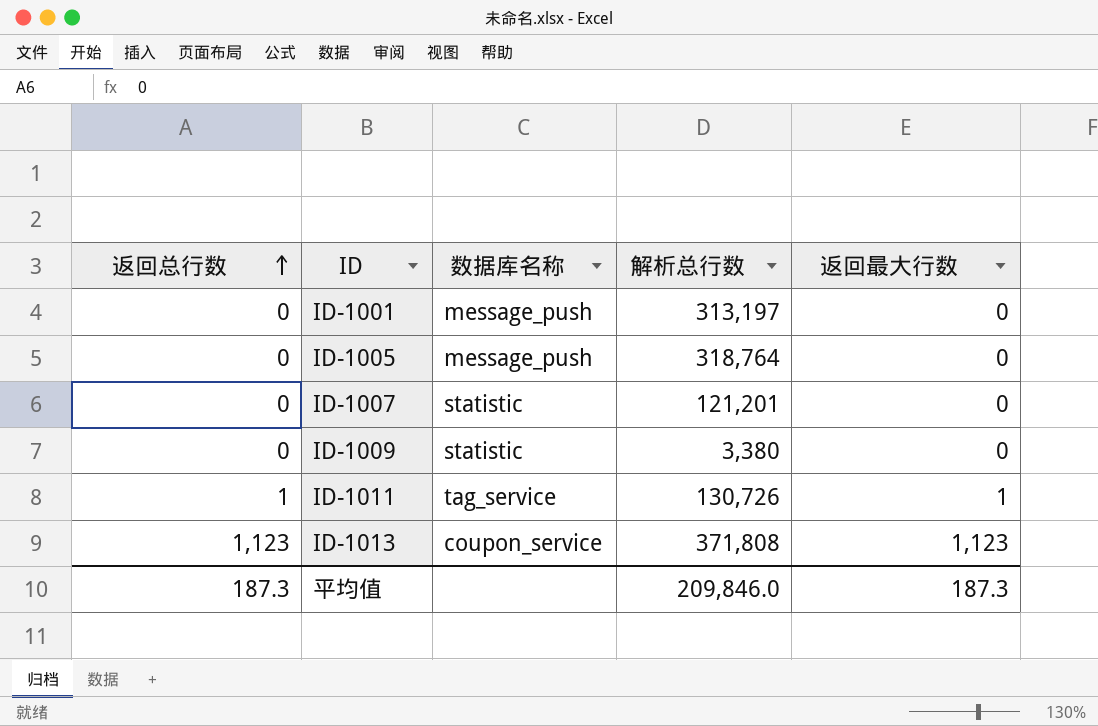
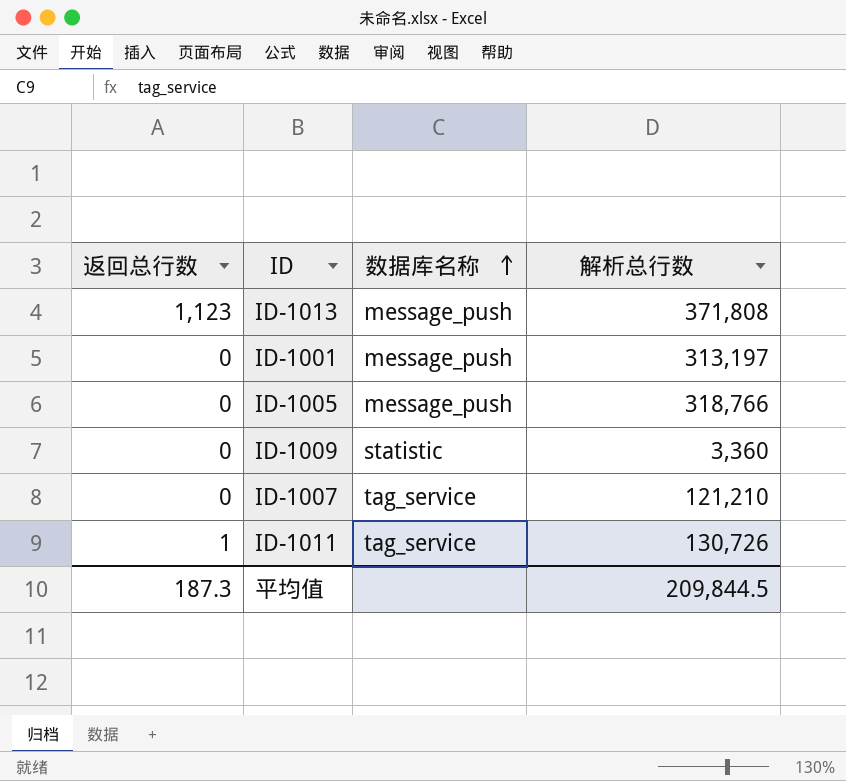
row order: 返回总行数 ascending -> 数据库名称 ascending
column 返回最大行数 | position: 5 -> none
ID-1013 | 数据库名称: coupon_service -> message_push
ID-1005 | 解析总行数: 318,764 -> 318,766
ID-1009 | 解析总行数: 3,380 -> 3,360
ID-1007 | 数据库名称: statistic -> tag_service
ID-1007 | 解析总行数: 121,201 -> 121,210
平均值 | 解析总行数: 209,846.0 -> 209,844.5

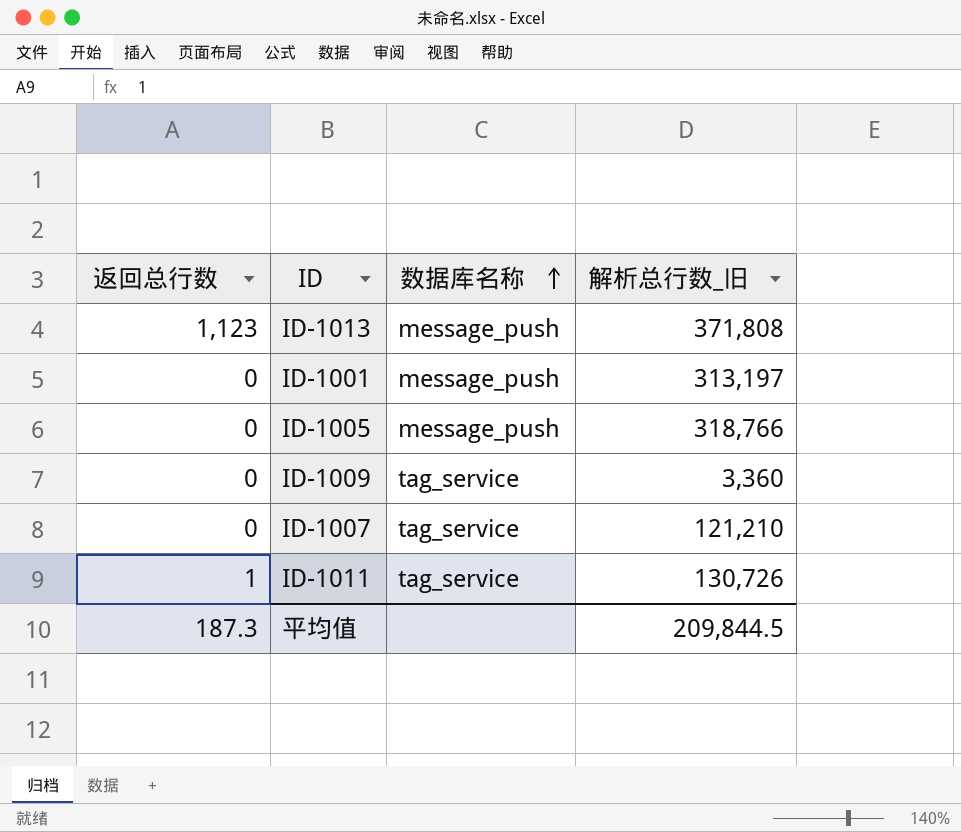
column name: 解析总行数 -> 解析总行数_旧
ID-1009 | 数据库名称: statistic -> tag_service

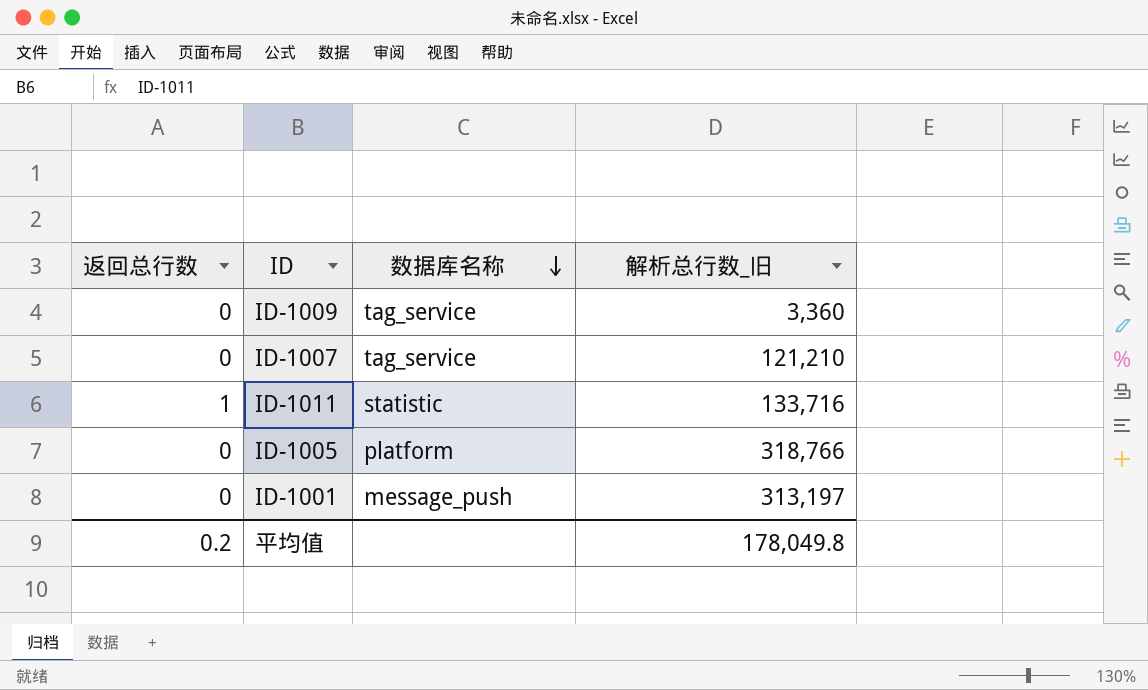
row order: 数据库名称 ascending -> 数据库名称 descending
row ID-1013: 1,123 | message_push | 371,808 -> none
ID-1011 | 数据库名称: tag_service -> statistic
ID-1011 | 解析总行数_旧: 130,726 -> 133,716
ID-1005 | 数据库名称: message_push -> platform
平均值 | 返回总行数: 187.3 -> 0.2
平均值 | 解析总行数_旧: 209,844.5 -> 178,049.8

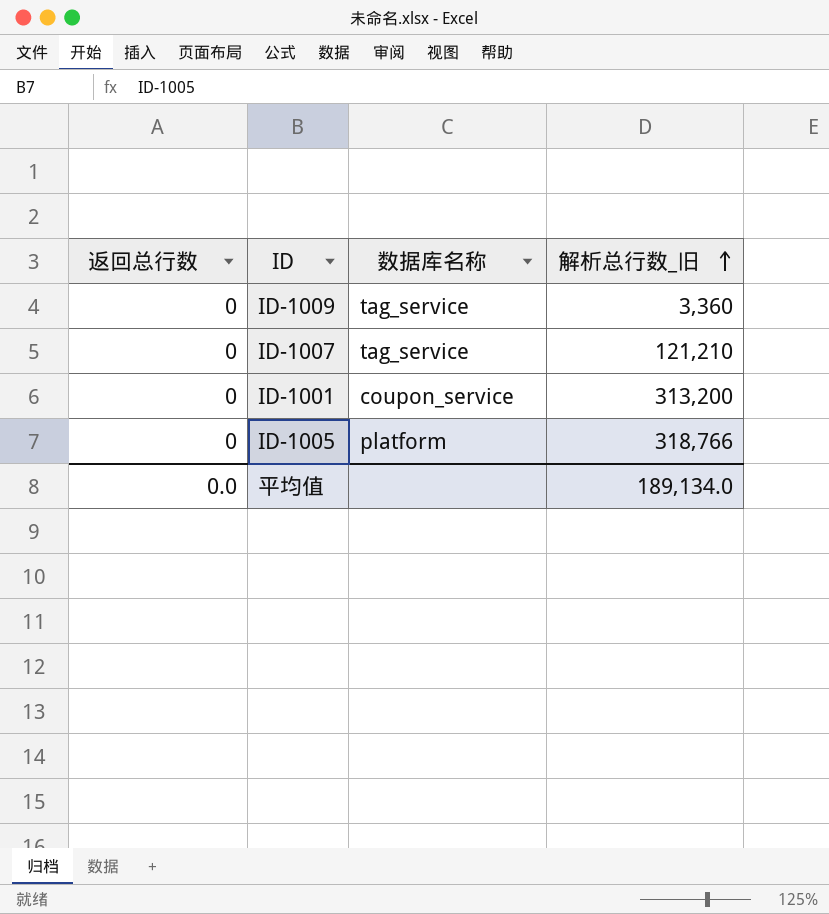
row order: 数据库名称 descending -> 解析总行数_旧 ascending
row ID-1011: 1 | statistic | 133,716 -> none
ID-1001 | 数据库名称: message_push -> coupon_service
ID-1001 | 解析总行数_旧: 313,197 -> 313,200
平均值 | 返回总行数: 0.2 -> 0.0
平均值 | 解析总行数_旧: 178,049.8 -> 189,134.0

